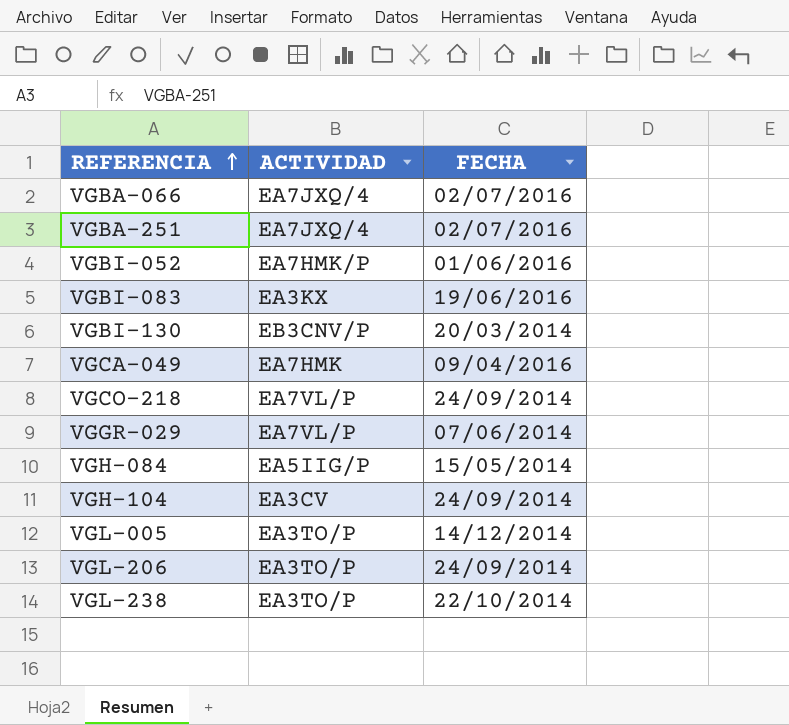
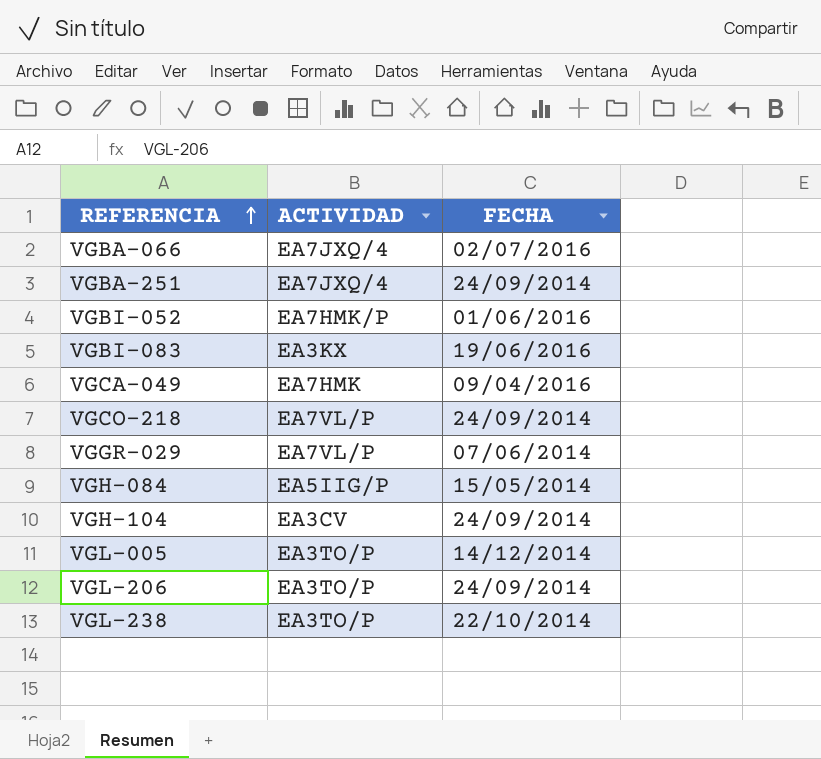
row VGBI-130: EB3CNV/P | 20/03/2014 -> none
VGBA-251 | FECHA: 02/07/2016 -> 24/09/2014

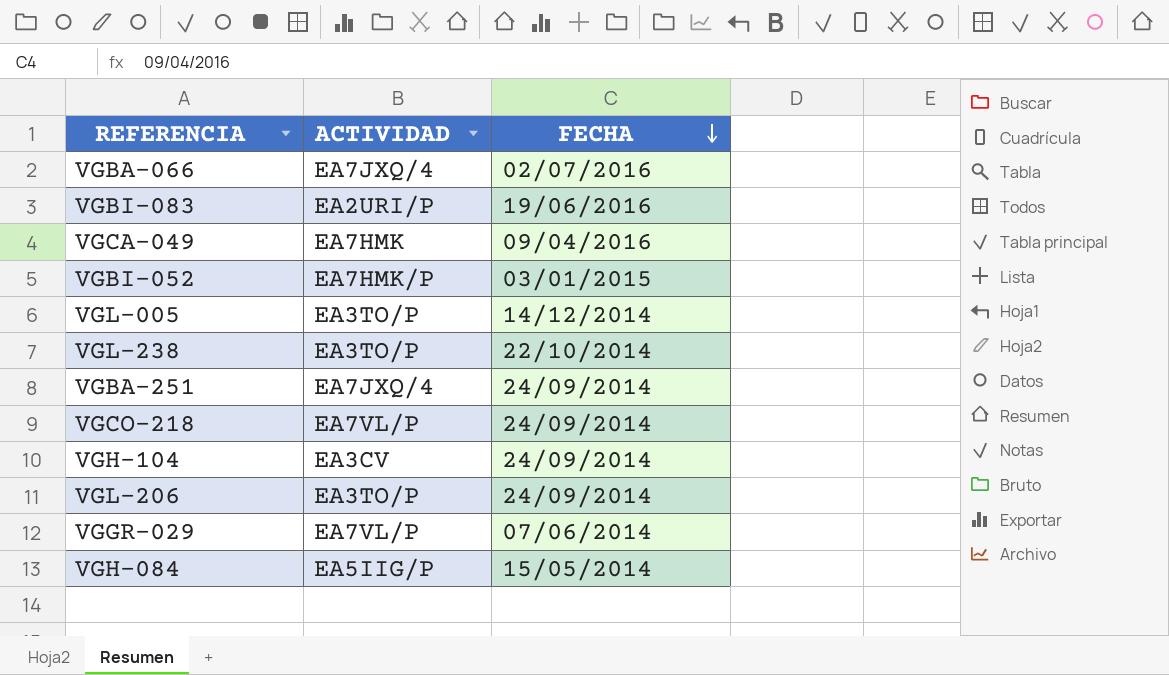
row order: REFERENCIA ascending -> FECHA descending
VGBI-083 | ACTIVIDAD: EA3KX -> EA2URI/P
VGBI-052 | FECHA: 01/06/2016 -> 03/01/2015

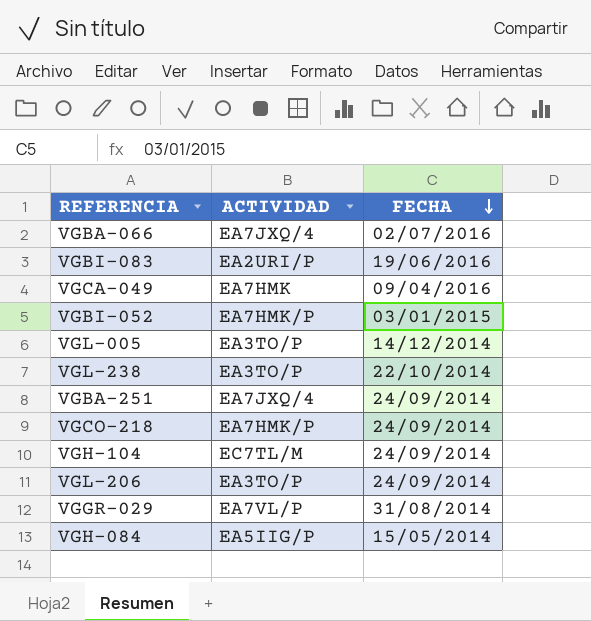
VGCO-218 | ACTIVIDAD: EA7VL/P -> EA7HMK/P
VGH-104 | ACTIVIDAD: EA3CV -> EC7TL/M
VGGR-029 | FECHA: 07/06/2014 -> 31/08/2014

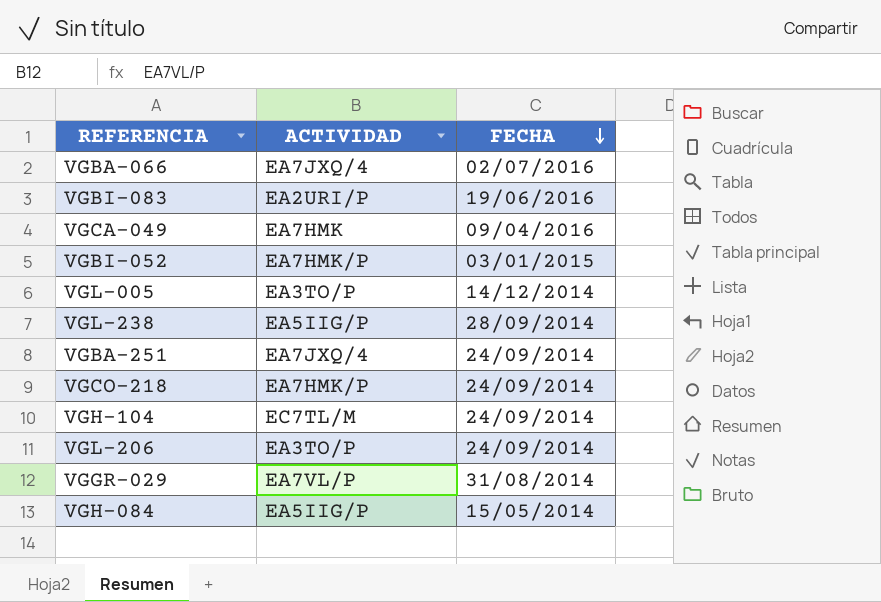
VGL-238 | ACTIVIDAD: EA3TO/P -> EA5IIG/P
VGL-238 | FECHA: 22/10/2014 -> 28/09/2014

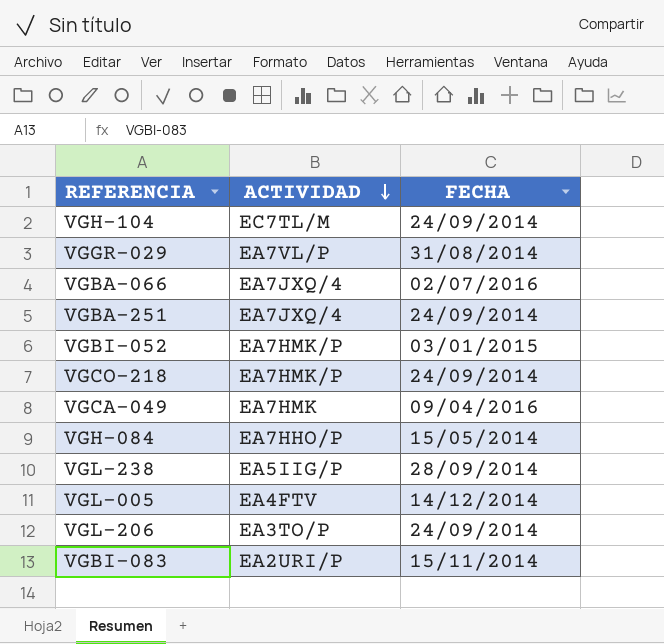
row order: FECHA descending -> ACTIVIDAD descending
VGH-084 | ACTIVIDAD: EA5IIG/P -> EA7HHO/P
VGL-005 | ACTIVIDAD: EA3TO/P -> EA4FTV
VGBI-083 | FECHA: 19/06/2016 -> 15/11/2014

